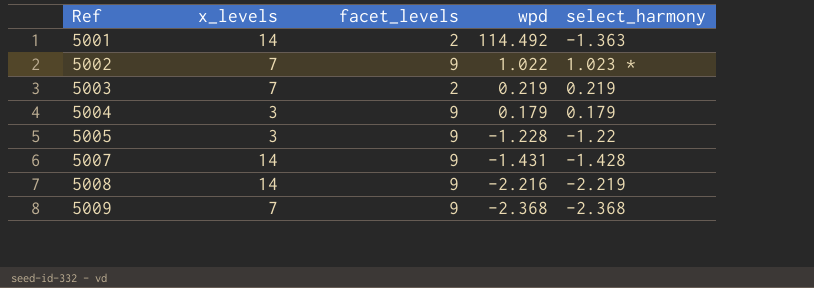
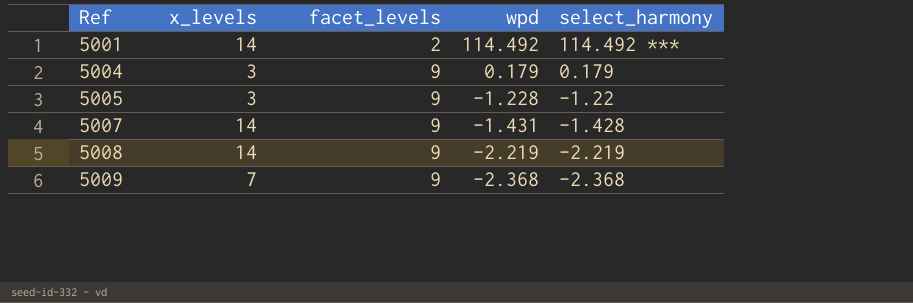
row 5002: 7 | 9 | 1.022 | 1.023 * -> none
row 5003: 7 | 2 | 0.219 | 0.219 -> none
5001 | select_harmony: -1.363 -> 114.492 ***
5008 | wpd: -2.216 -> -2.219

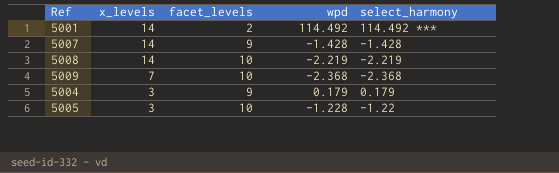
row order: Ref ascending -> x_levels descending
5007 | wpd: -1.431 -> -1.428
5008 | facet_levels: 9 -> 10
5009 | facet_levels: 9 -> 10
5005 | facet_levels: 9 -> 10

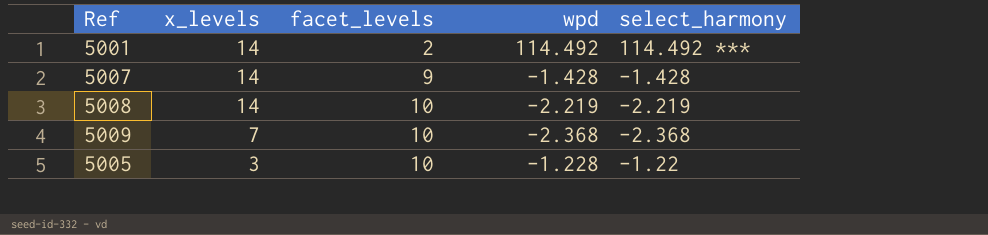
row 5004: 3 | 9 | 0.179 | 0.179 -> none

